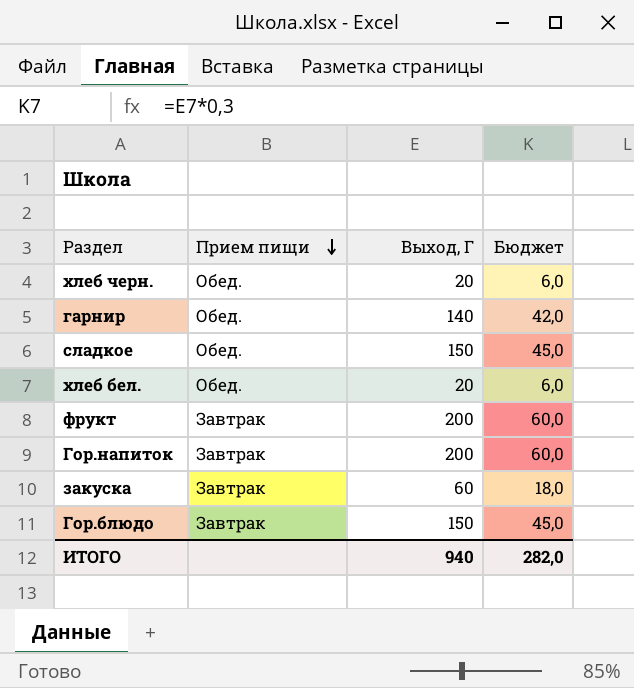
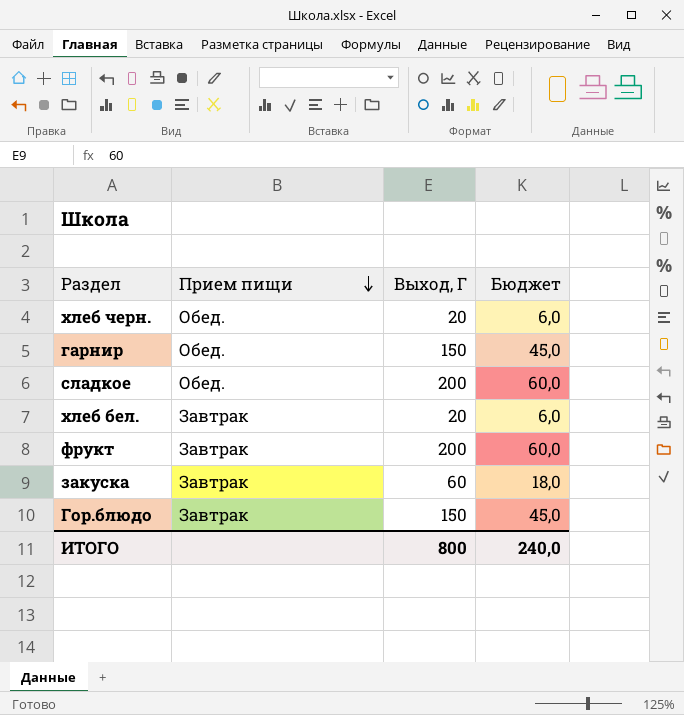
row Гор.напиток: Завтрак | 200 | 60,0 -> none
гарнир | Выход, Г: 140 -> 150
гарнир | Бюджет: 42,0 -> 45,0
сладкое | Выход, Г: 150 -> 200
сладкое | Бюджет: 45,0 -> 60,0
хлеб бел. | Прием пищи: Обед. -> Завтрак
ИТОГО | Выход, Г: 940 -> 800
ИТОГО | Бюджет: 282,0 -> 240,0

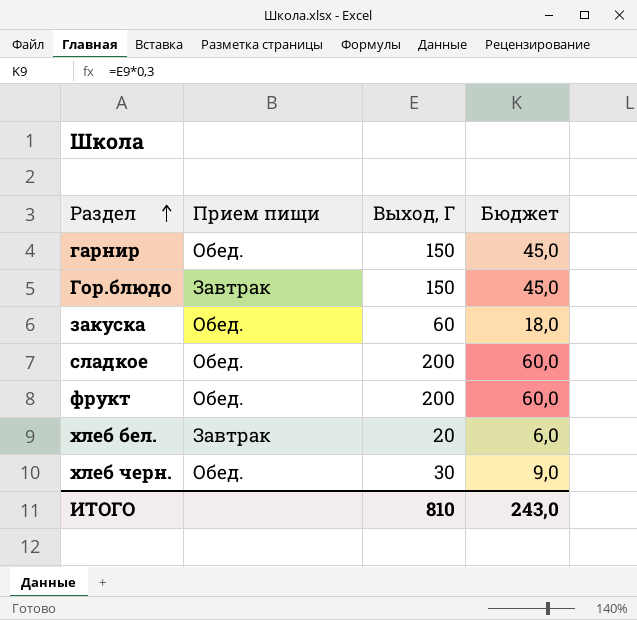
row order: Прием пищи descending -> Раздел ascending
закуска | Прием пищи: Завтрак -> Обед.
фрукт | Прием пищи: Завтрак -> Обед.
хлеб черн. | Выход, Г: 20 -> 30
хлеб черн. | Бюджет: 6,0 -> 9,0
ИТОГО | Выход, Г: 800 -> 810
ИТОГО | Бюджет: 240,0 -> 243,0

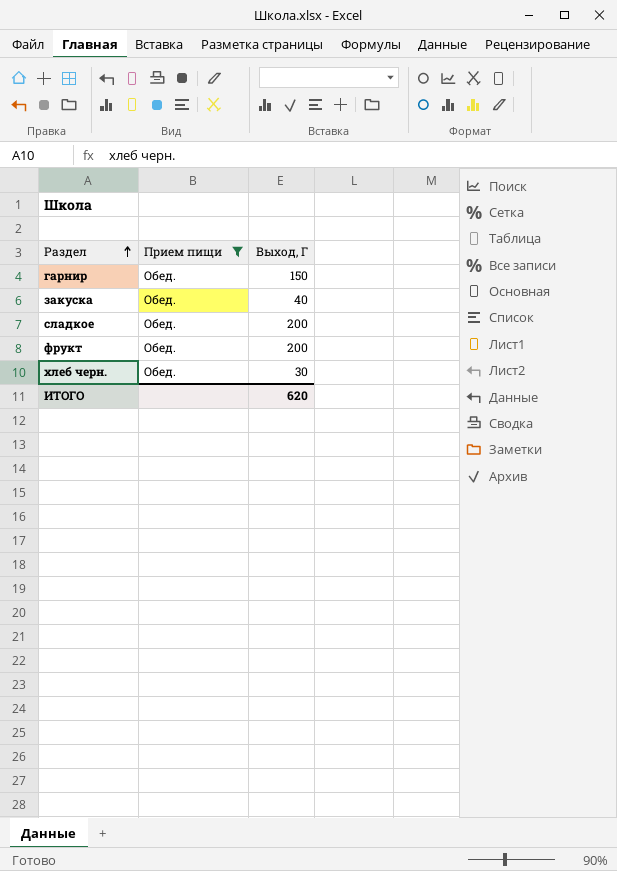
filter: none -> Прием пищи = Обед.
column Бюджет | formula: [Выход, Г] * 0,3 -> none
закуска | Выход, Г: 60 -> 40
ИТОГО | Выход, Г: 810 -> 620

